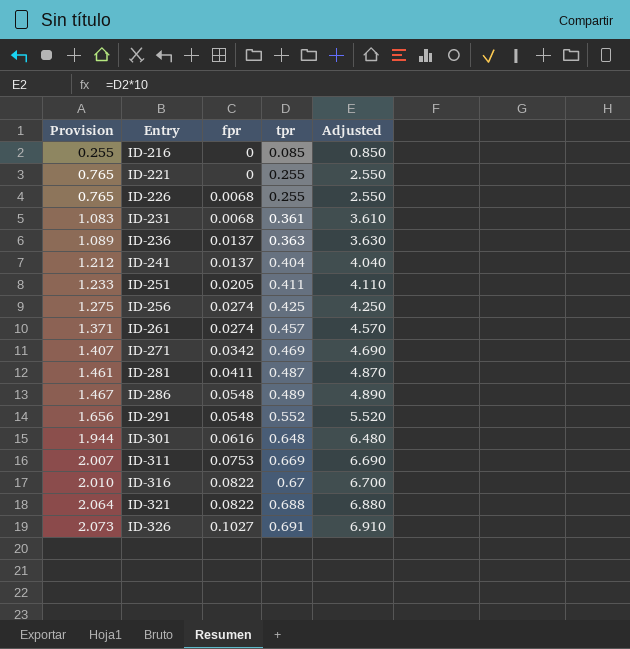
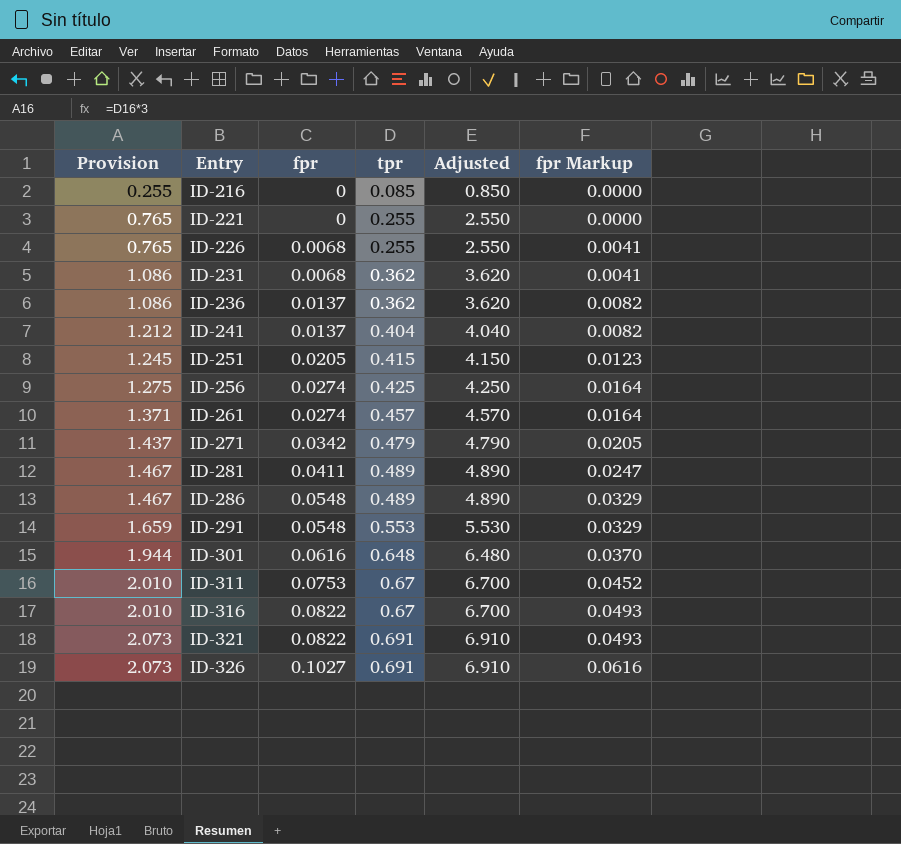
column fpr Markup | formula: none -> [fpr] * 0.6
ID-231 | Provision: 1.083 -> 1.086
ID-231 | tpr: 0.361 -> 0.362
ID-231 | Adjusted: 3.610 -> 3.620
ID-236 | Provision: 1.089 -> 1.086
ID-236 | tpr: 0.363 -> 0.362
ID-236 | Adjusted: 3.630 -> 3.620
ID-251 | Provision: 1.233 -> 1.245
ID-251 | tpr: 0.411 -> 0.415
ID-251 | Adjusted: 4.110 -> 4.150
ID-271 | Provision: 1.407 -> 1.437
ID-271 | tpr: 0.469 -> 0.479
ID-271 | Adjusted: 4.690 -> 4.790
ID-281 | Provision: 1.461 -> 1.467
ID-281 | tpr: 0.487 -> 0.489
ID-281 | Adjusted: 4.870 -> 4.890
ID-291 | Provision: 1.656 -> 1.659
ID-291 | tpr: 0.552 -> 0.553
ID-291 | Adjusted: 5.520 -> 5.530
ID-311 | Provision: 2.007 -> 2.010
ID-311 | tpr: 0.669 -> 0.67
ID-311 | Adjusted: 6.690 -> 6.700
ID-321 | Provision: 2.064 -> 2.073
ID-321 | tpr: 0.688 -> 0.691
ID-321 | Adjusted: 6.880 -> 6.910

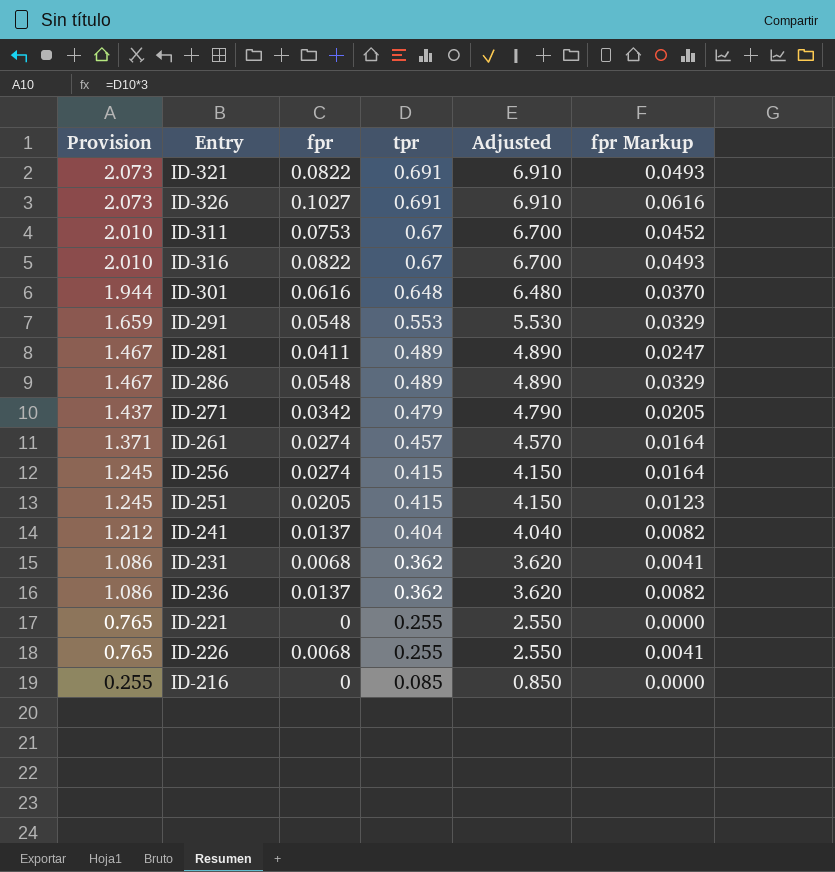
row order: Provision ascending -> Provision descending
ID-256 | Provision: 1.275 -> 1.245
ID-256 | tpr: 0.425 -> 0.415
ID-256 | Adjusted: 4.250 -> 4.150

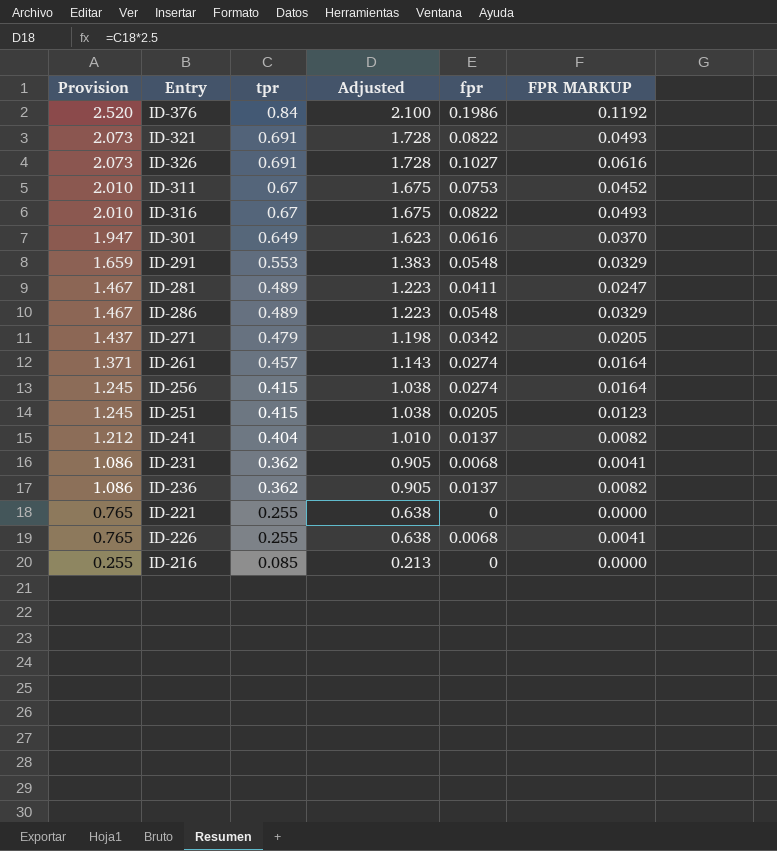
column Adjusted | formula: [tpr] * 10 -> [tpr] * 2.5
column fpr | position: 3 -> 5
column name: fpr Markup -> FPR MARKUP
row ID-376: none -> 2.520 | 0.84 | 2.100 | 0.1986 | 0.1192
ID-301 | Provision: 1.944 -> 1.947
ID-301 | tpr: 0.648 -> 0.649

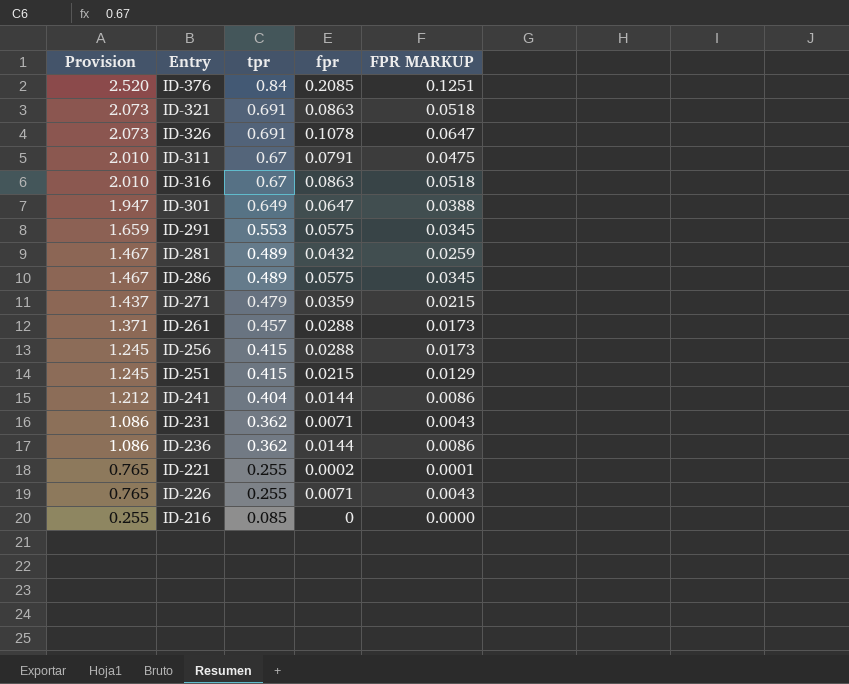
column Adjusted | formula: [tpr] * 2.5 -> none
ID-376 | fpr: 0.1986 -> 0.2085
ID-376 | FPR MARKUP: 0.1192 -> 0.1251
ID-321 | fpr: 0.0822 -> 0.0863
ID-321 | FPR MARKUP: 0.0493 -> 0.0518
ID-326 | fpr: 0.1027 -> 0.1078
ID-326 | FPR MARKUP: 0.0616 -> 0.0647
ID-311 | fpr: 0.0753 -> 0.0791
ID-311 | FPR MARKUP: 0.0452 -> 0.0475
ID-316 | fpr: 0.0822 -> 0.0863
ID-316 | FPR MARKUP: 0.0493 -> 0.0518
ID-301 | fpr: 0.0616 -> 0.0647
ID-301 | FPR MARKUP: 0.0370 -> 0.0388
ID-291 | fpr: 0.0548 -> 0.0575
ID-291 | FPR MARKUP: 0.0329 -> 0.0345
ID-281 | fpr: 0.0411 -> 0.0432
ID-281 | FPR MARKUP: 0.0247 -> 0.0259
ID-286 | fpr: 0.0548 -> 0.0575
ID-286 | FPR MARKUP: 0.0329 -> 0.0345
ID-271 | fpr: 0.0342 -> 0.0359
ID-271 | FPR MARKUP: 0.0205 -> 0.0215
ID-261 | fpr: 0.0274 -> 0.0288
ID-261 | FPR MARKUP: 0.0164 -> 0.0173
ID-256 | fpr: 0.0274 -> 0.0288
ID-256 | FPR MARKUP: 0.0164 -> 0.0173
ID-251 | fpr: 0.0205 -> 0.0215
ID-251 | FPR MARKUP: 0.0123 -> 0.0129
ID-241 | fpr: 0.0137 -> 0.0144
ID-241 | FPR MARKUP: 0.0082 -> 0.0086
ID-231 | fpr: 0.0068 -> 0.0071
ID-231 | FPR MARKUP: 0.0041 -> 0.0043
ID-236 | fpr: 0.0137 -> 0.0144
ID-236 | FPR MARKUP: 0.0082 -> 0.0086
ID-221 | fpr: 0 -> 0.0002
ID-221 | FPR MARKUP: 0.0000 -> 0.0001
ID-226 | fpr: 0.0068 -> 0.0071
ID-226 | FPR MARKUP: 0.0041 -> 0.0043

